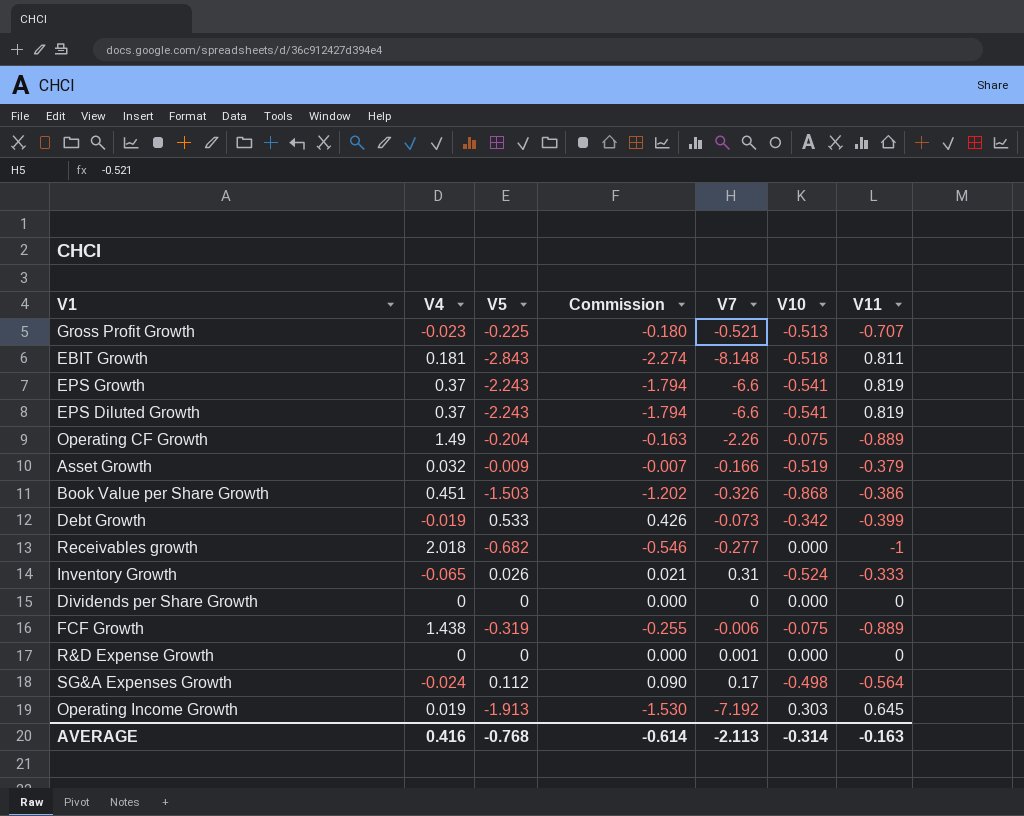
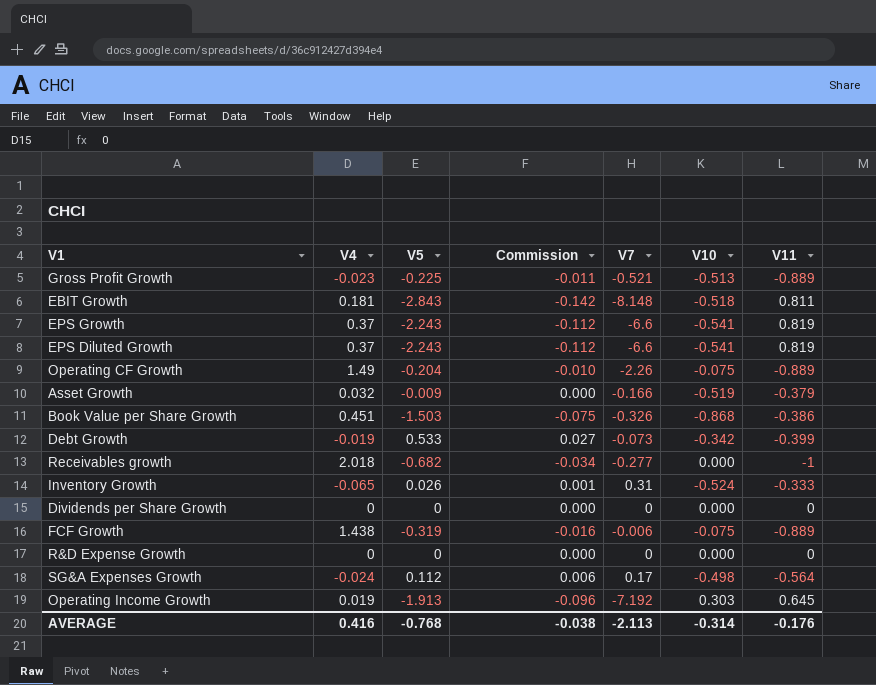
column Commission | formula: [V5] * 0.8 -> [V5] * 0.05
Gross Profit Growth | V11: -0.707 -> -0.889
R&D Expense Growth | V7: 0.001 -> 0
AVERAGE | Commission: -0.614 -> -0.038
AVERAGE | V11: -0.163 -> -0.176

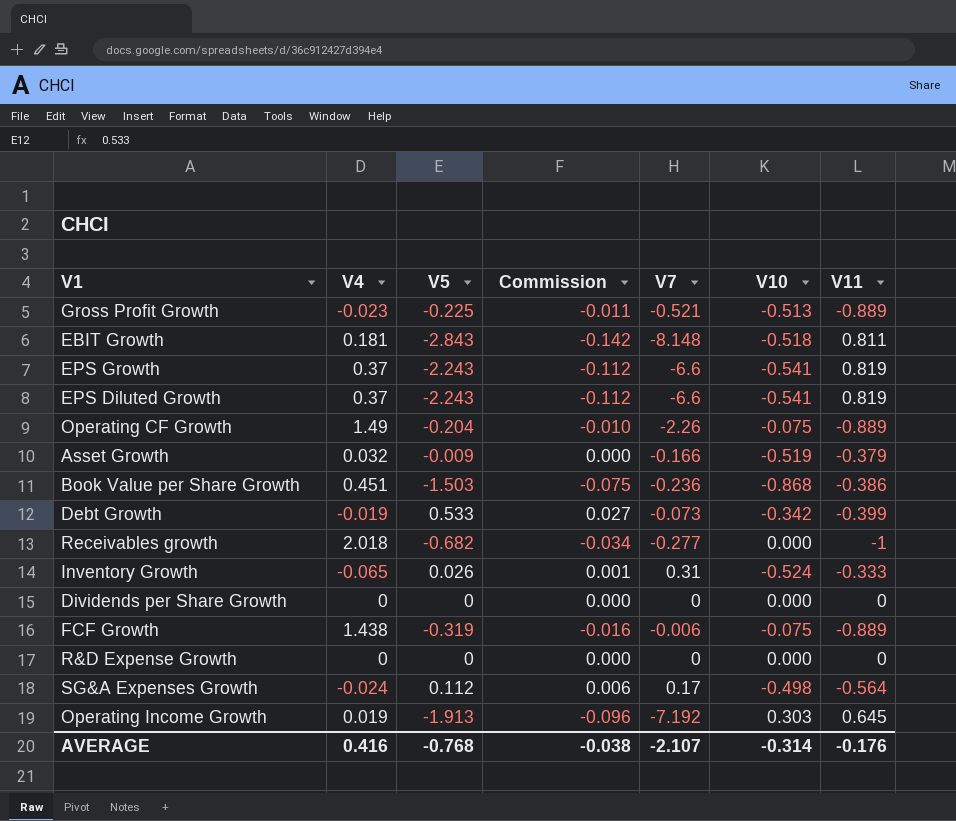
Book Value per Share Growth | V7: -0.326 -> -0.236
AVERAGE | V7: -2.113 -> -2.107

